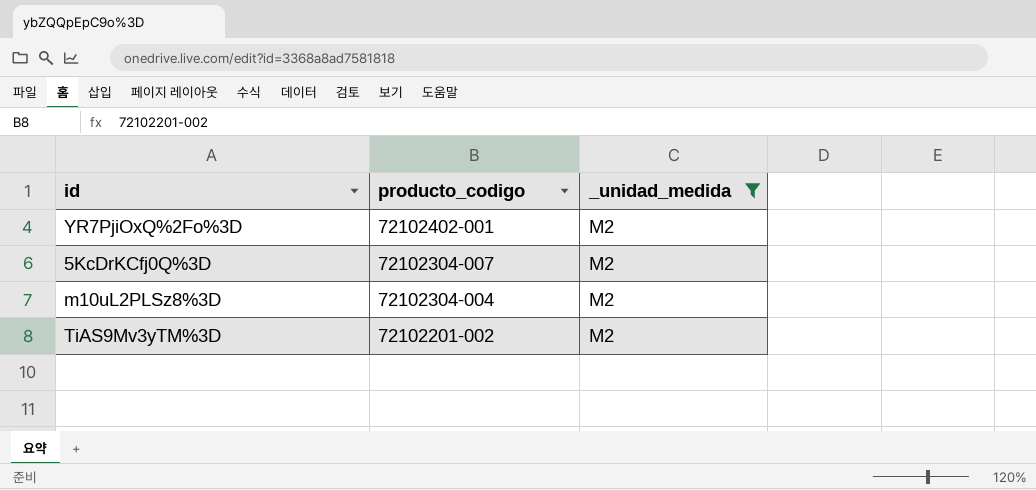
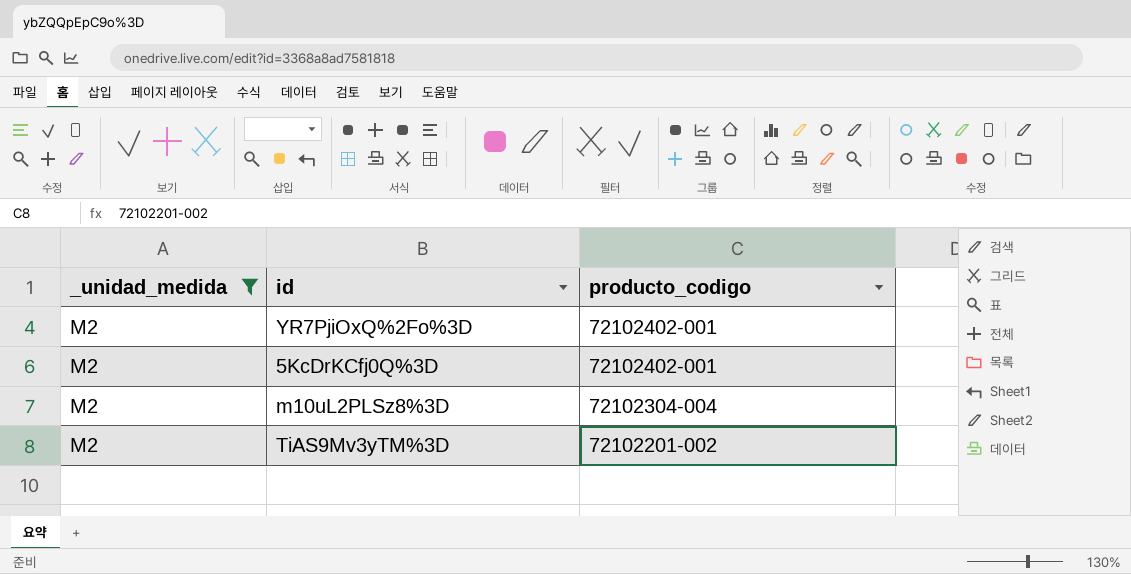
column _unidad_medida | position: 3 -> 1
5KcDrKCfj0Q%3D | producto_codigo: 72102304-007 -> 72102402-001

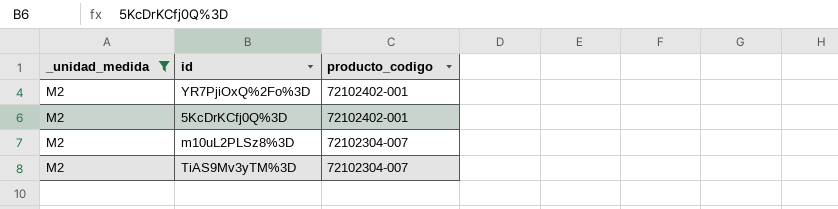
m10uL2PLSz8%3D | producto_codigo: 72102304-004 -> 72102304-007
TiAS9Mv3yTM%3D | producto_codigo: 72102201-002 -> 72102304-007

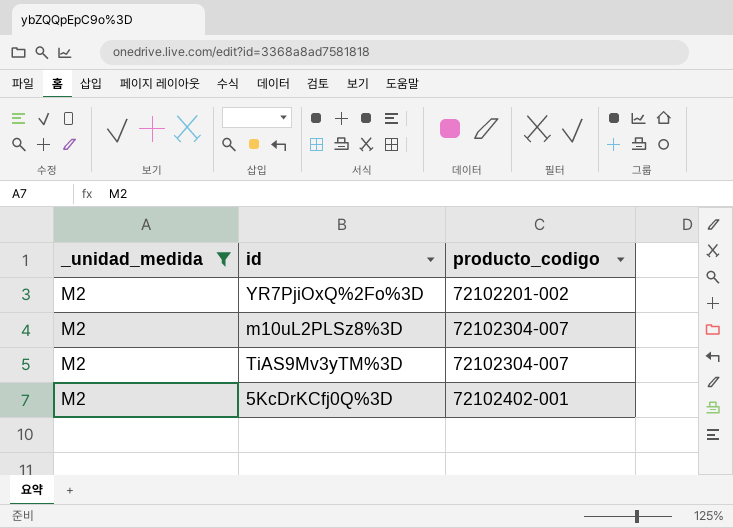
row order: producto_codigo descending -> producto_codigo ascending
YR7PjiOxQ%2Fo%3D | producto_codigo: 72102402-001 -> 72102201-002

